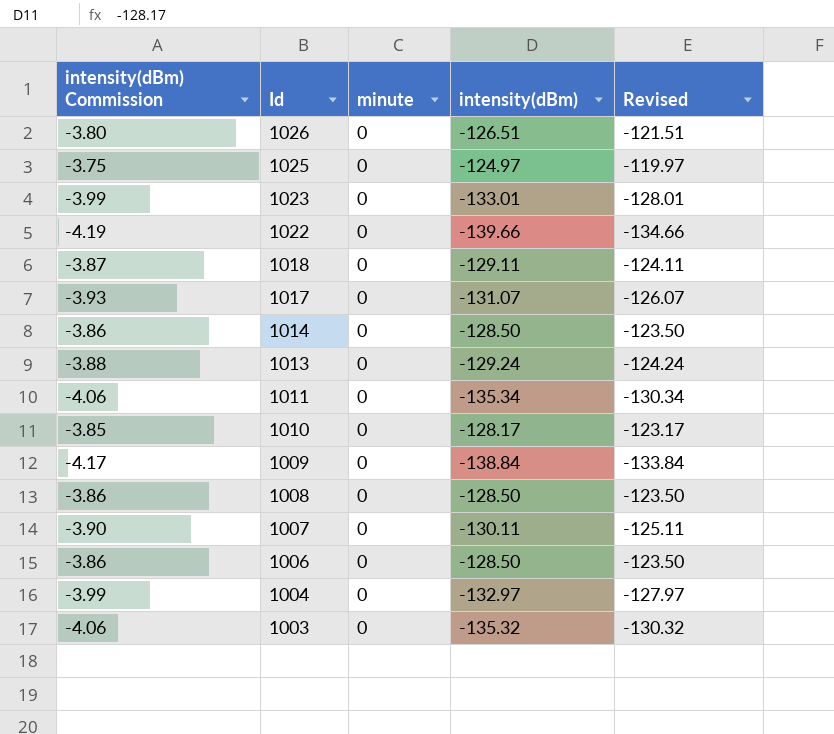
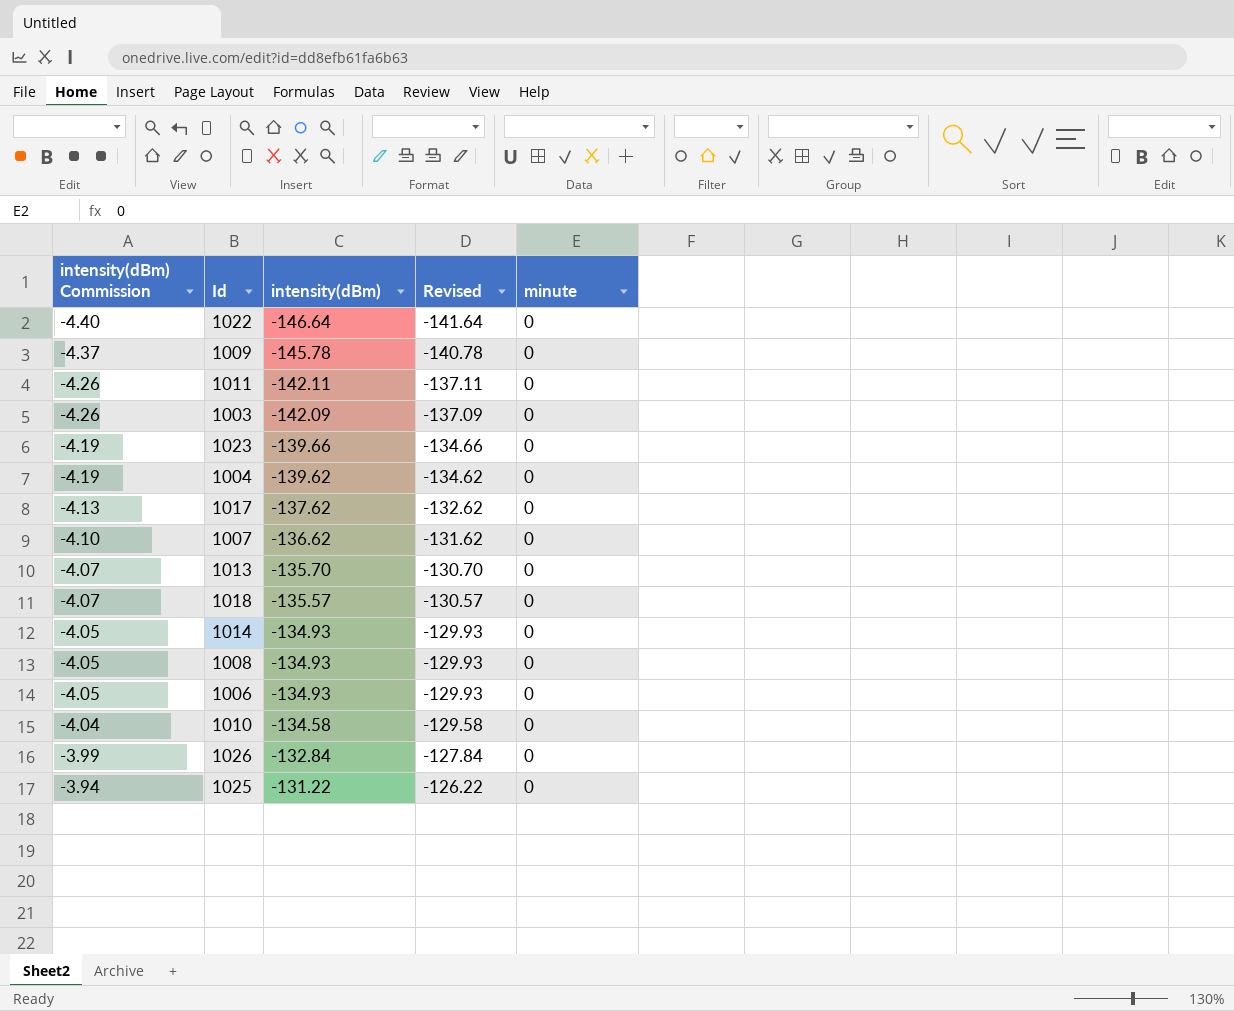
row order: Id descending -> intensity(dBm) Commission ascending
column minute | position: 3 -> 5
1022 | intensity(dBm) Commission: -4.19 -> -4.40
1022 | intensity(dBm): -139.66 -> -146.64
1022 | Revised: -134.66 -> -141.64
1009 | intensity(dBm) Commission: -4.17 -> -4.37
1009 | intensity(dBm): -138.84 -> -145.78
1009 | Revised: -133.84 -> -140.78
1011 | intensity(dBm) Commission: -4.06 -> -4.26
1011 | intensity(dBm): -135.34 -> -142.11
1011 | Revised: -130.34 -> -137.11
1003 | intensity(dBm) Commission: -4.06 -> -4.26
1003 | intensity(dBm): -135.32 -> -142.09
1003 | Revised: -130.32 -> -137.09
1023 | intensity(dBm) Commission: -3.99 -> -4.19
1023 | intensity(dBm): -133.01 -> -139.66
1023 | Revised: -128.01 -> -134.66
1004 | intensity(dBm) Commission: -3.99 -> -4.19
1004 | intensity(dBm): -132.97 -> -139.62
1004 | Revised: -127.97 -> -134.62
1017 | intensity(dBm) Commission: -3.93 -> -4.13
1017 | intensity(dBm): -131.07 -> -137.62
1017 | Revised: -126.07 -> -132.62
1007 | intensity(dBm) Commission: -3.90 -> -4.10
1007 | intensity(dBm): -130.11 -> -136.62
1007 | Revised: -125.11 -> -131.62
1013 | intensity(dBm) Commission: -3.88 -> -4.07
1013 | intensity(dBm): -129.24 -> -135.70
1013 | Revised: -124.24 -> -130.70
1018 | intensity(dBm) Commission: -3.87 -> -4.07
1018 | intensity(dBm): -129.11 -> -135.57
1018 | Revised: -124.11 -> -130.57
1014 | intensity(dBm) Commission: -3.86 -> -4.05
1014 | intensity(dBm): -128.50 -> -134.93
1014 | Revised: -123.50 -> -129.93
1008 | intensity(dBm) Commission: -3.86 -> -4.05
1008 | intensity(dBm): -128.50 -> -134.93
1008 | Revised: -123.50 -> -129.93
1006 | intensity(dBm) Commission: -3.86 -> -4.05
1006 | intensity(dBm): -128.50 -> -134.93
1006 | Revised: -123.50 -> -129.93
1010 | intensity(dBm) Commission: -3.85 -> -4.04
1010 | intensity(dBm): -128.17 -> -134.58
1010 | Revised: -123.17 -> -129.58
1026 | intensity(dBm) Commission: -3.80 -> -3.99
1026 | intensity(dBm): -126.51 -> -132.84
1026 | Revised: -121.51 -> -127.84
1025 | intensity(dBm) Commission: -3.75 -> -3.94
1025 | intensity(dBm): -124.97 -> -131.22
1025 | Revised: -119.97 -> -126.22

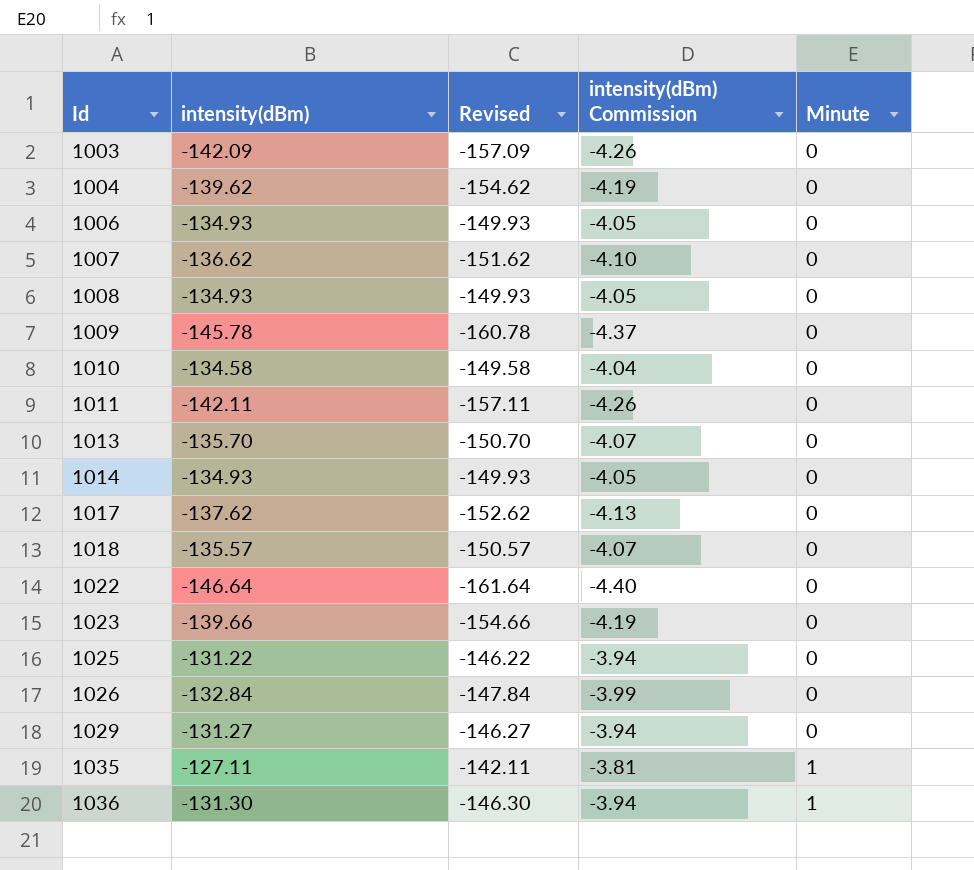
row order: intensity(dBm) Commission ascending -> Id ascending
column Revised | formula: [intensity(dBm)] + 5 -> [intensity(dBm)] - 15
column intensity(dBm) Commission | position: 1 -> 4
column name: minute -> Minute
row 1029: none -> -131.27 | -146.27 | -3.94 | 0
row 1035: none -> -127.11 | -142.11 | -3.81 | 1
row 1036: none -> -131.30 | -146.30 | -3.94 | 1

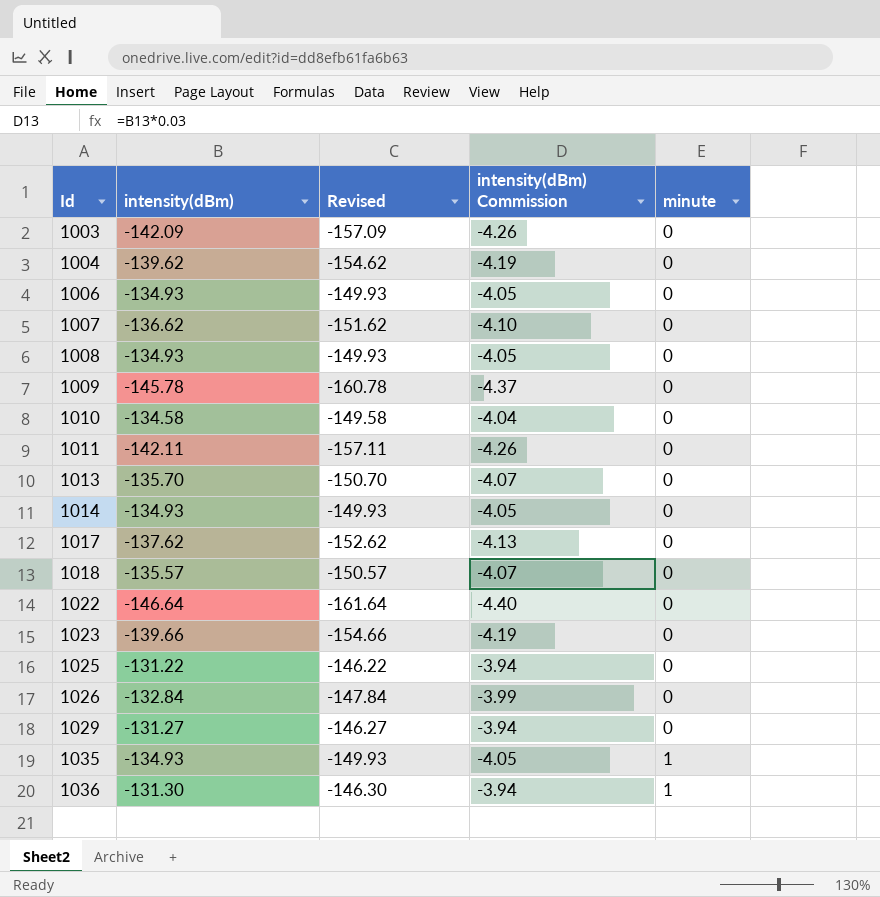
column name: Minute -> minute
1035 | intensity(dBm): -127.11 -> -134.93
1035 | Revised: -142.11 -> -149.93
1035 | intensity(dBm) Commission: -3.81 -> -4.05

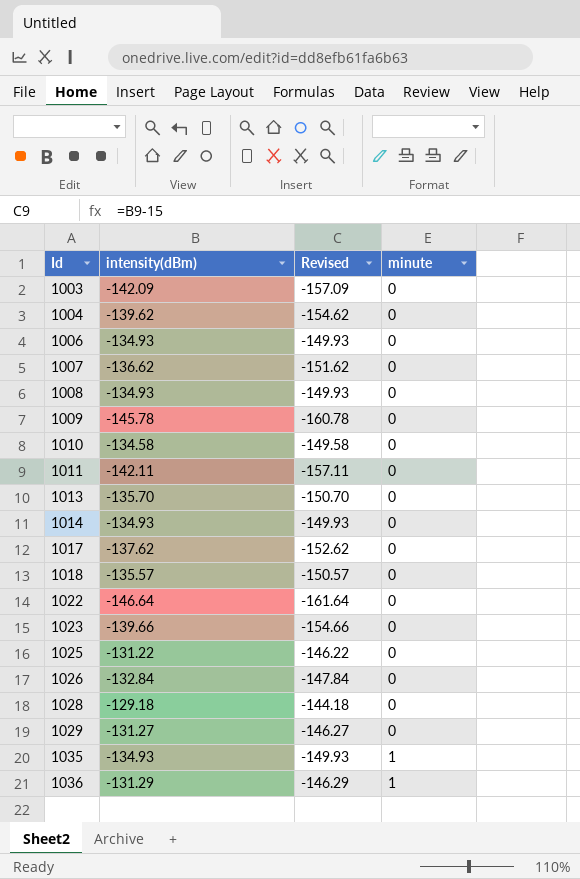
column intensity(dBm) Commission | formula: [intensity(dBm)] * 0.03 -> none
row 1028: none -> -129.18 | -144.18 | 0
1036 | intensity(dBm): -131.30 -> -131.29
1036 | Revised: -146.30 -> -146.29

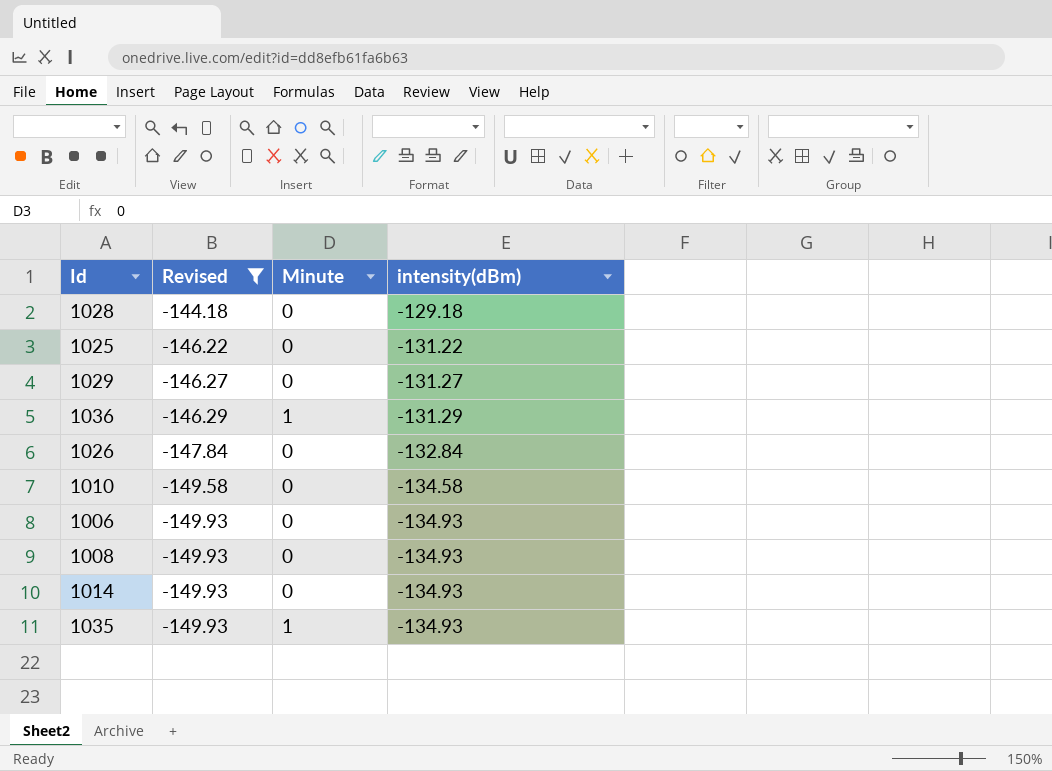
filter: none -> Revised >= -149.93
row order: Id ascending -> Revised descending
column name: minute -> Minute
column intensity(dBm) | position: 2 -> 4

